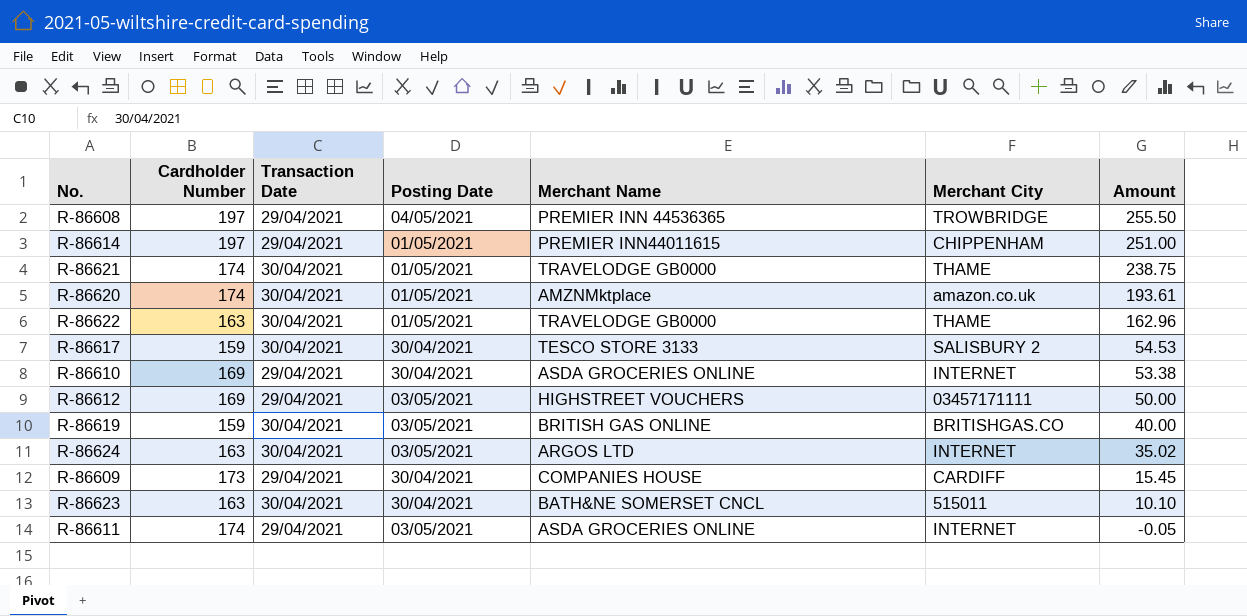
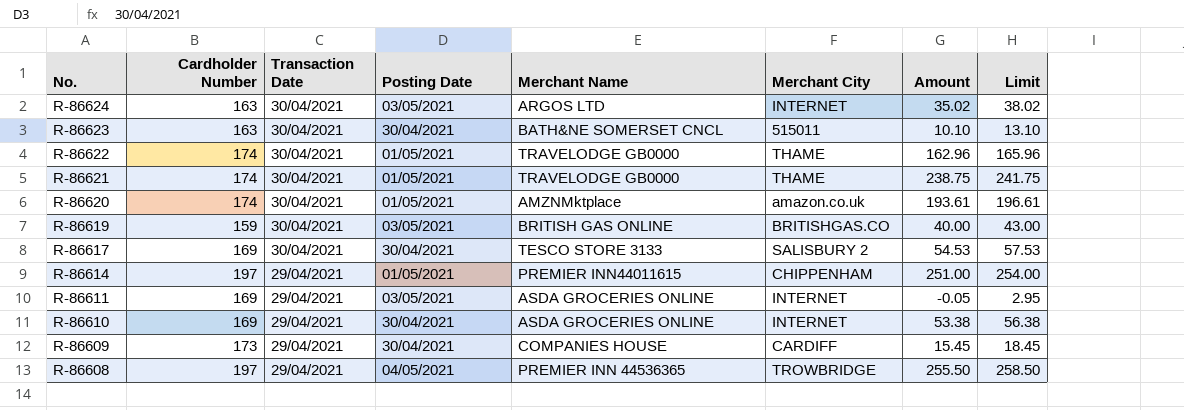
row order: Amount descending -> No. descending
column Limit | formula: none -> [Amount] + 3
row R-86612: 169 | 29/04/2021 | 03/05/2021 | HIGHSTREET VOUCHERS | 03457171111 | 50.00 -> none
R-86622 | Cardholder Number: 163 -> 174
R-86617 | Cardholder Number: 159 -> 169
R-86611 | Cardholder Number: 174 -> 169

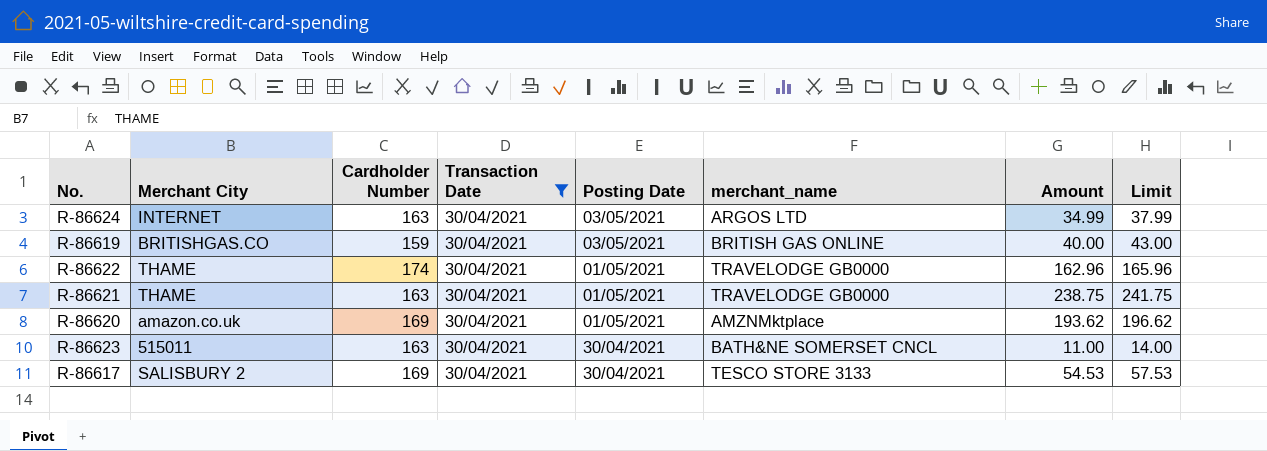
filter: none -> Transaction Date = 30/04/2021
row order: No. descending -> Posting Date descending
column Merchant City | position: 6 -> 2
column name: Merchant Name -> merchant_name
R-86624 | Amount: 35.02 -> 34.99
R-86624 | Limit: 38.02 -> 37.99
R-86621 | Cardholder Number: 174 -> 163
R-86620 | Cardholder Number: 174 -> 169
R-86620 | Amount: 193.61 -> 193.62
R-86620 | Limit: 196.61 -> 196.62
R-86623 | Amount: 10.10 -> 11.00
R-86623 | Limit: 13.10 -> 14.00

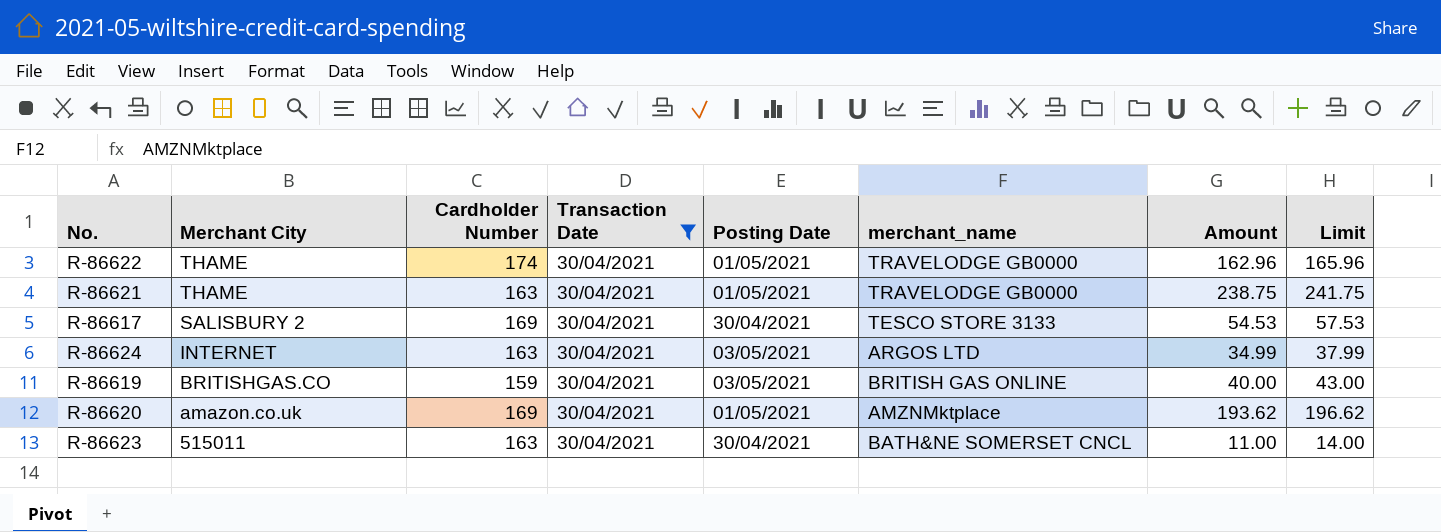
row order: Posting Date descending -> Merchant City descending

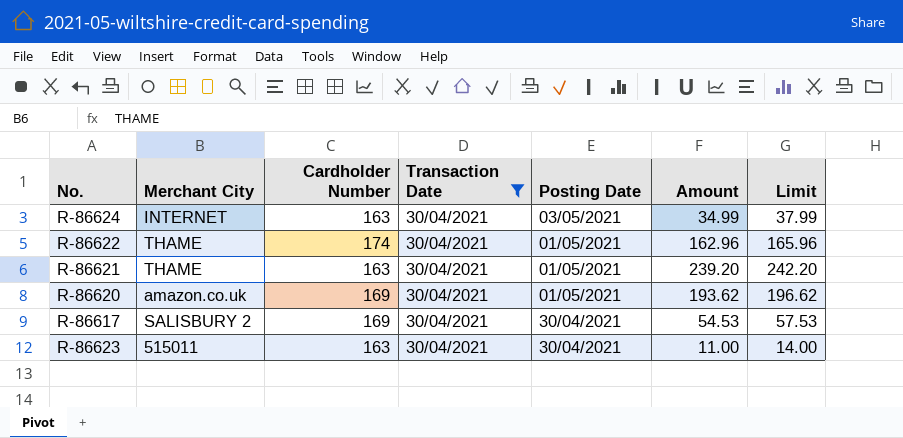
row order: Merchant City descending -> Posting Date descending
column merchant_name | position: 6 -> none
row R-86619: BRITISHGAS.CO | 159 | 30/04/2021 | 03/05/2021 | BRITISH GAS ONLINE | 40.00 | 43.00 -> none
R-86621 | Amount: 238.75 -> 239.20
R-86621 | Limit: 241.75 -> 242.20

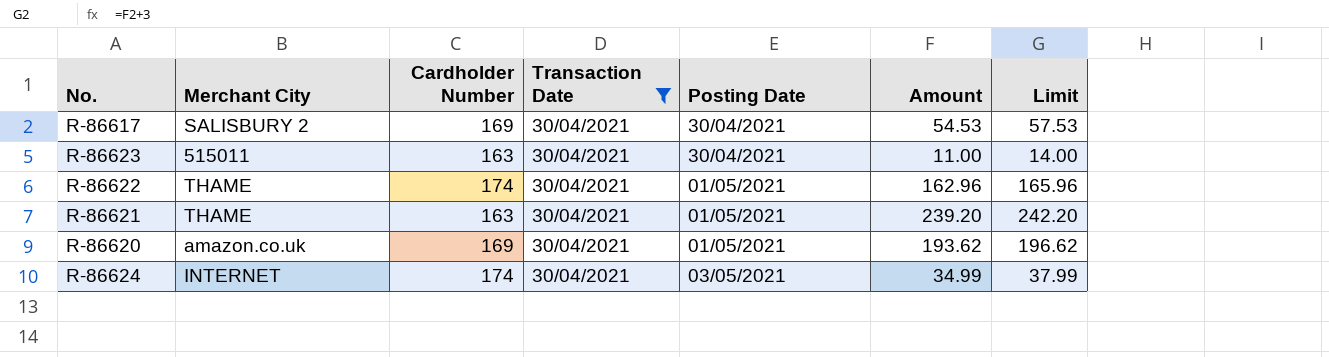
row order: Posting Date descending -> Posting Date ascending
R-86624 | Cardholder Number: 163 -> 174

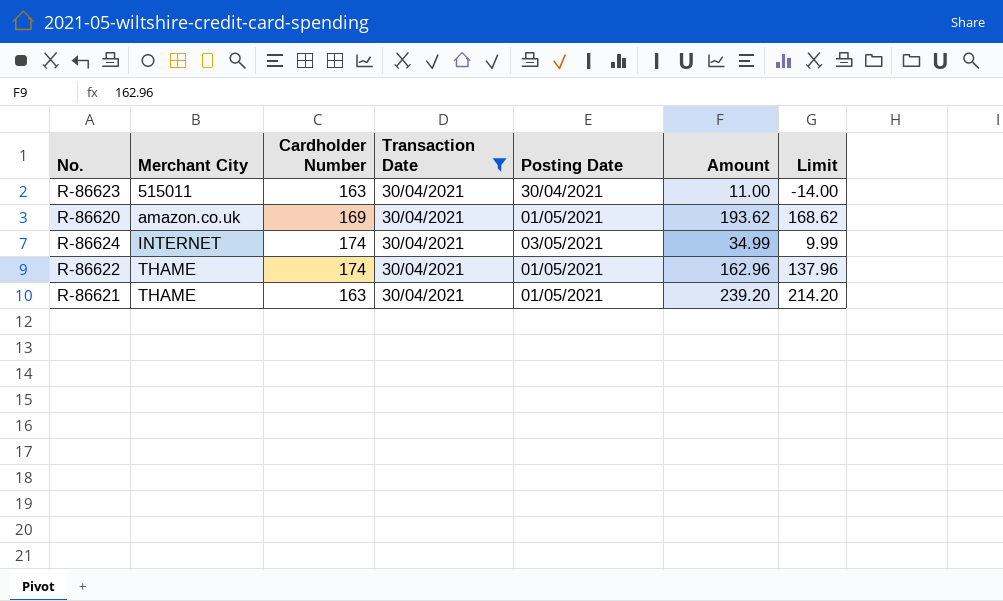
row order: Posting Date ascending -> Merchant City ascending
column Limit | formula: [Amount] + 3 -> [Amount] - 25
row R-86617: SALISBURY 2 | 169 | 30/04/2021 | 30/04/2021 | 54.53 | 57.53 -> none

